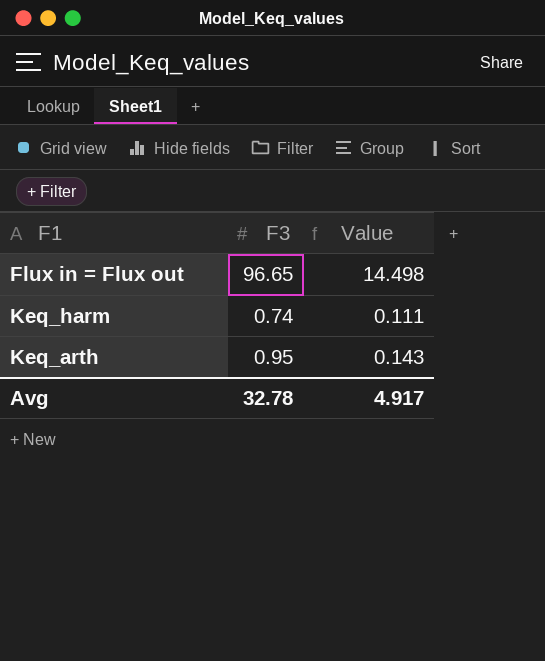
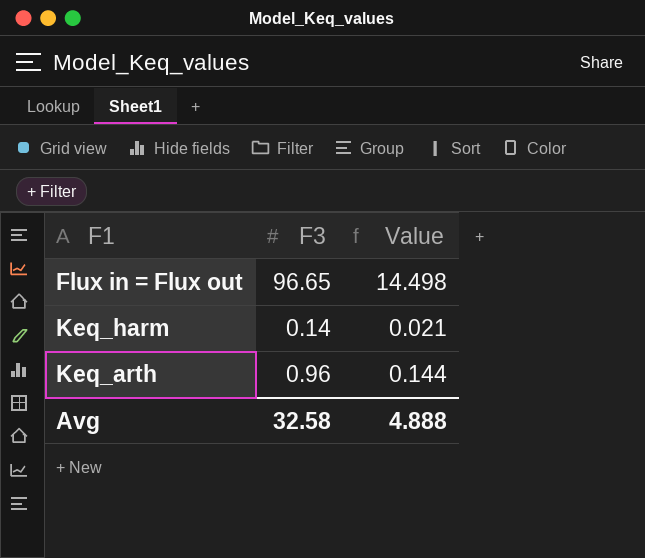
Keq_harm | F3: 0.74 -> 0.14
Keq_harm | Value: 0.111 -> 0.021
Keq_arth | F3: 0.95 -> 0.96
Keq_arth | Value: 0.143 -> 0.144
Avg | F3: 32.78 -> 32.58
Avg | Value: 4.917 -> 4.888

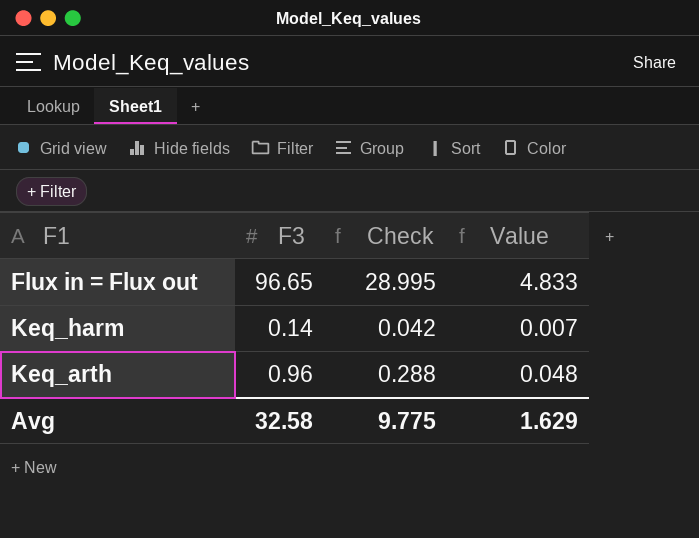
column Check | formula: none -> [F3] * 0.3
column Value | formula: [F3] * 0.15 -> [F3] * 0.05
Avg | Value: 4.888 -> 1.629

